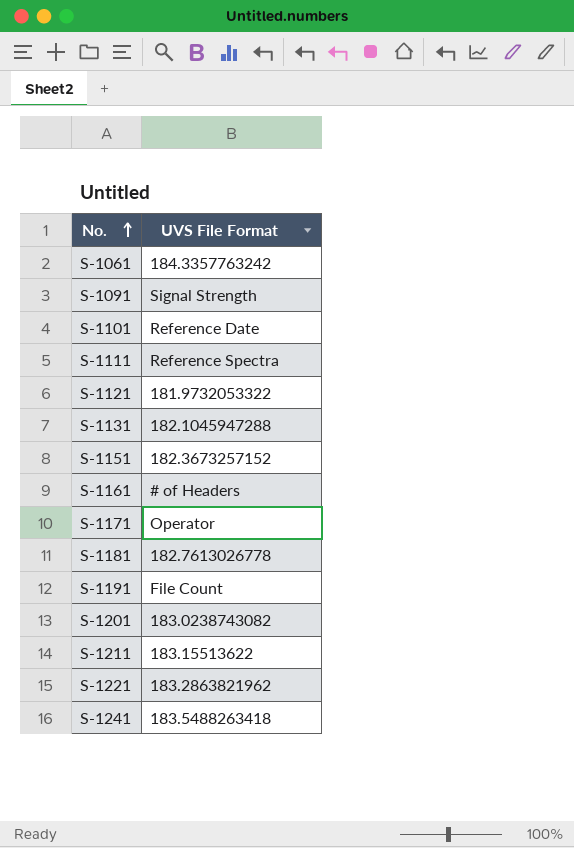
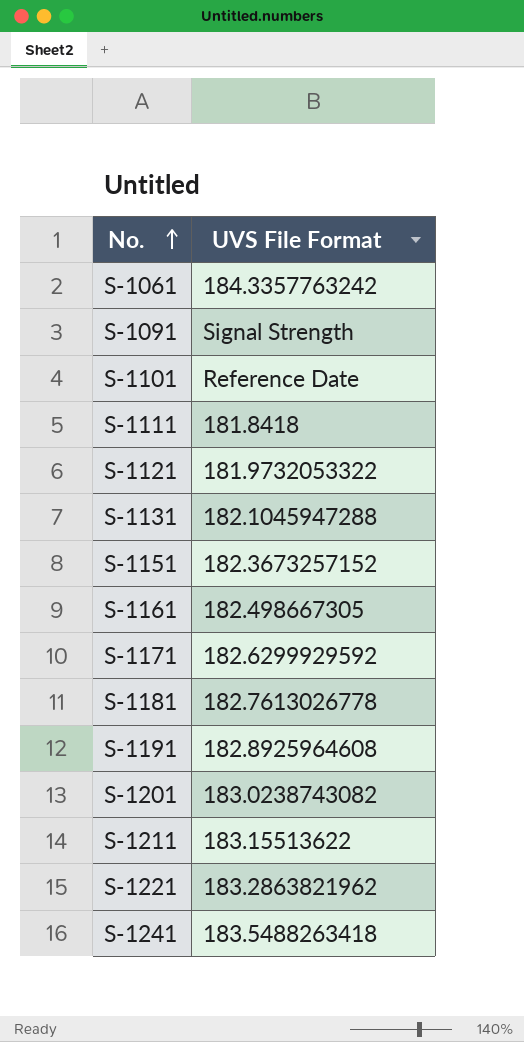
S-1111 | UVS File Format: Reference Spectra -> 181.8418
S-1161 | UVS File Format: # of Headers -> 182.498667305
S-1171 | UVS File Format: Operator -> 182.6299929592
S-1191 | UVS File Format: File Count -> 182.8925964608

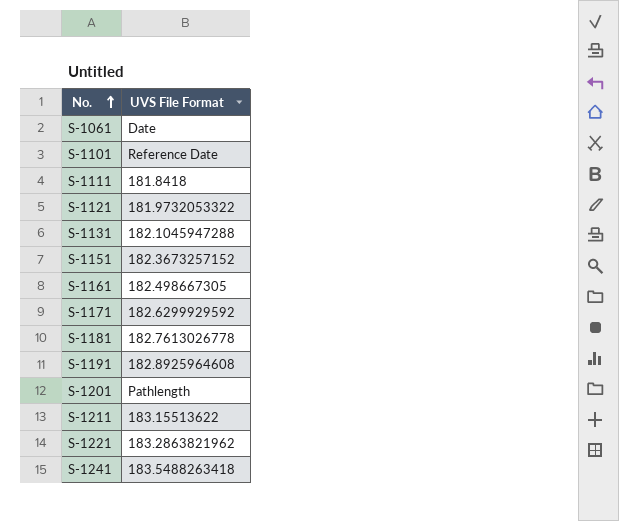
row S-1091: Signal Strength -> none
S-1061 | UVS File Format: 184.3357763242 -> Date
S-1201 | UVS File Format: 183.0238743082 -> Pathlength

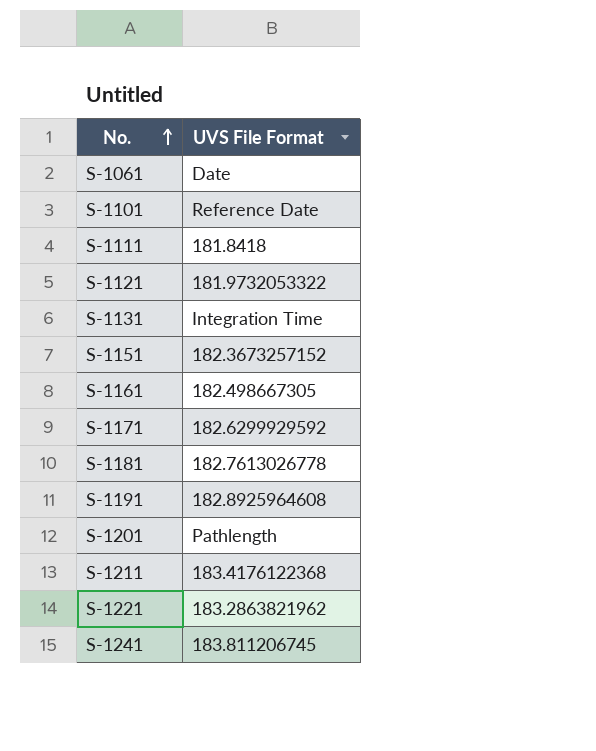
S-1131 | UVS File Format: 182.1045947288 -> Integration Time
S-1211 | UVS File Format: 183.15513622 -> 183.4176122368
S-1241 | UVS File Format: 183.5488263418 -> 183.811206745

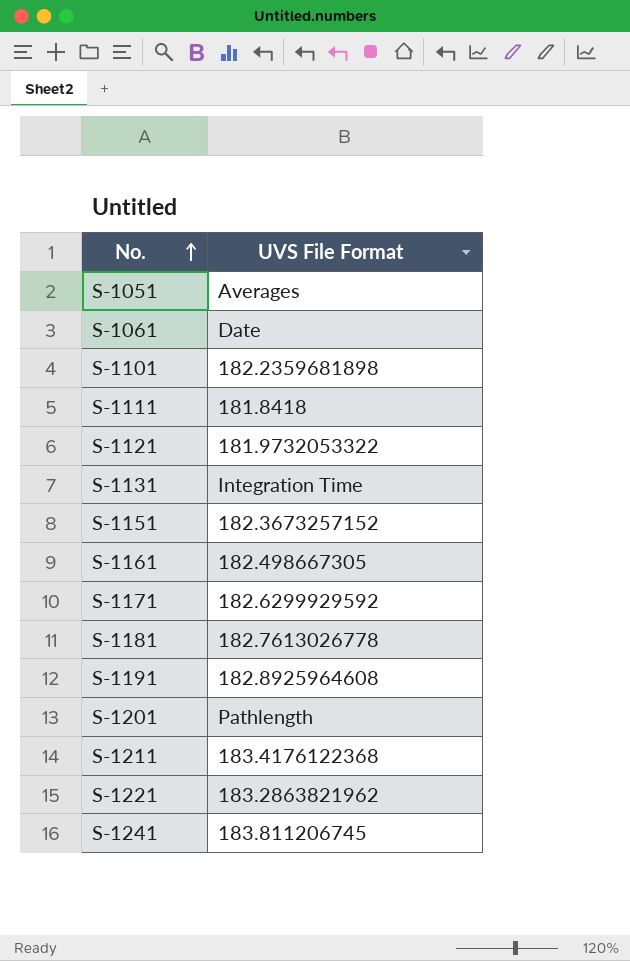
row S-1051: none -> Averages
S-1101 | UVS File Format: Reference Date -> 182.2359681898

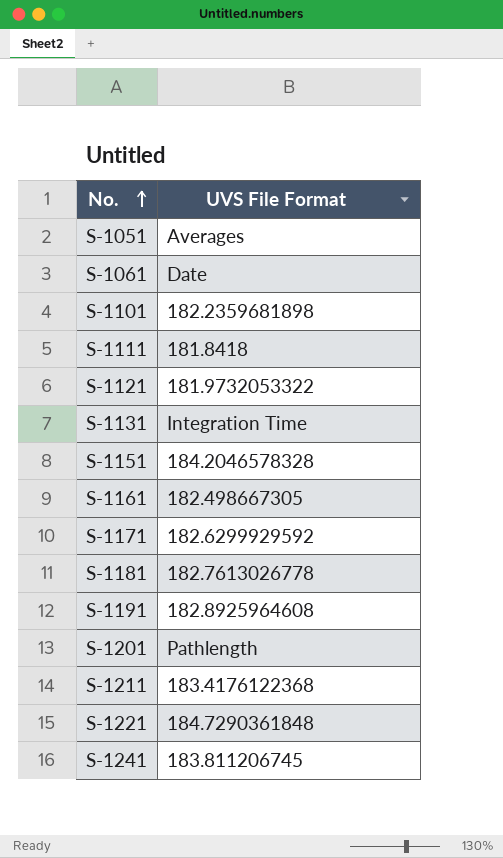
S-1151 | UVS File Format: 182.3673257152 -> 184.2046578328
S-1221 | UVS File Format: 183.2863821962 -> 184.7290361848

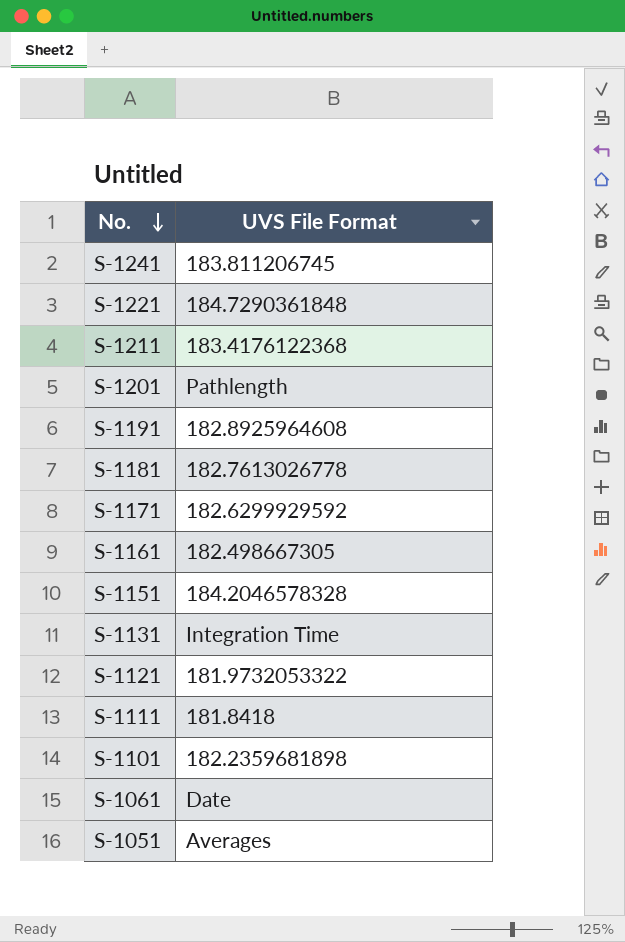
row order: No. ascending -> No. descending

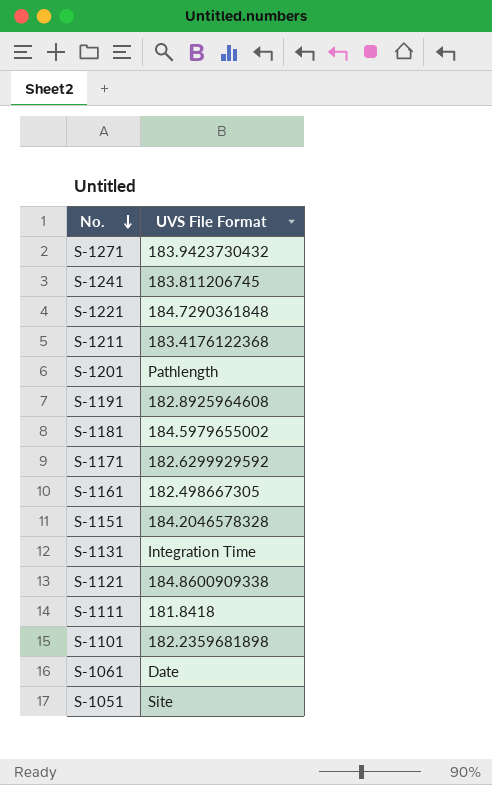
row S-1271: none -> 183.9423730432
S-1181 | UVS File Format: 182.7613026778 -> 184.5979655002
S-1121 | UVS File Format: 181.9732053322 -> 184.8600909338
S-1051 | UVS File Format: Averages -> Site

